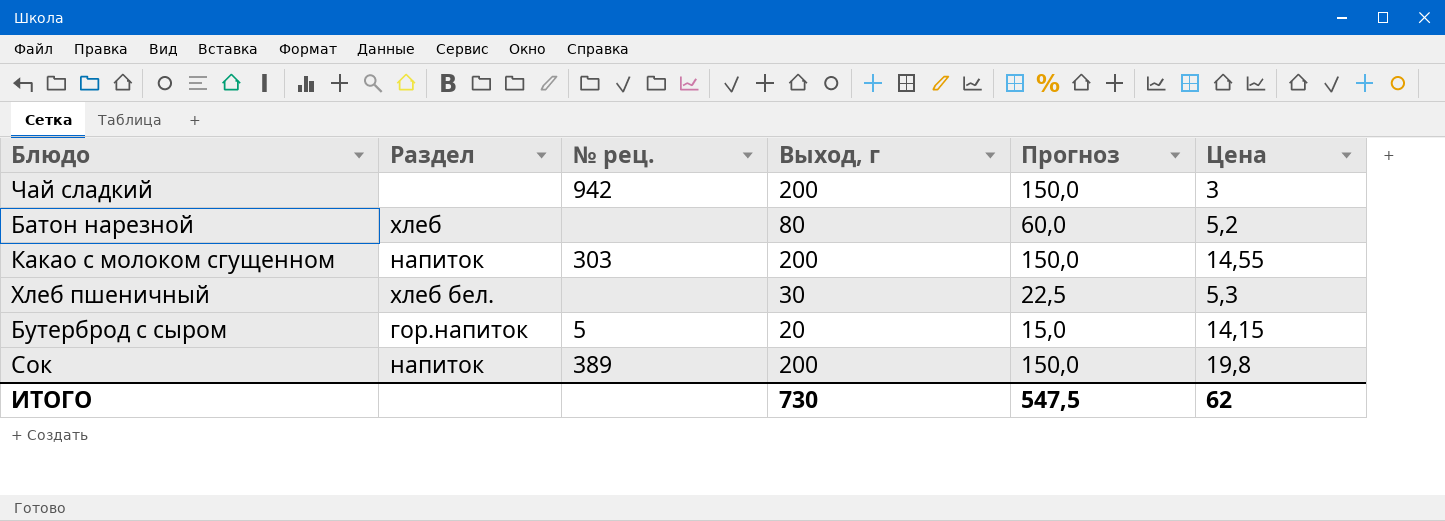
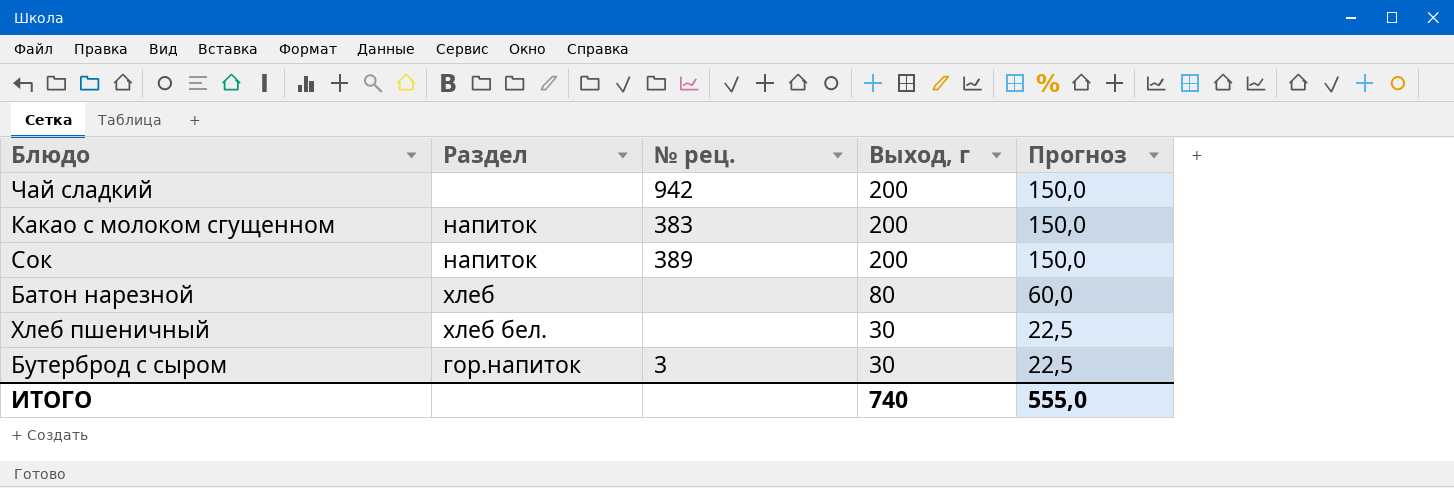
row order: none -> Выход, г descending
column Цена | position: 6 -> none
Какао с молоком сгущенном | № рец.: 303 -> 383
Бутерброд с сыром | № рец.: 5 -> 3
Бутерброд с сыром | Выход, г: 20 -> 30
Бутерброд с сыром | Прогноз: 15,0 -> 22,5
ИТОГО | Выход, г: 730 -> 740
ИТОГО | Прогноз: 547,5 -> 555,0

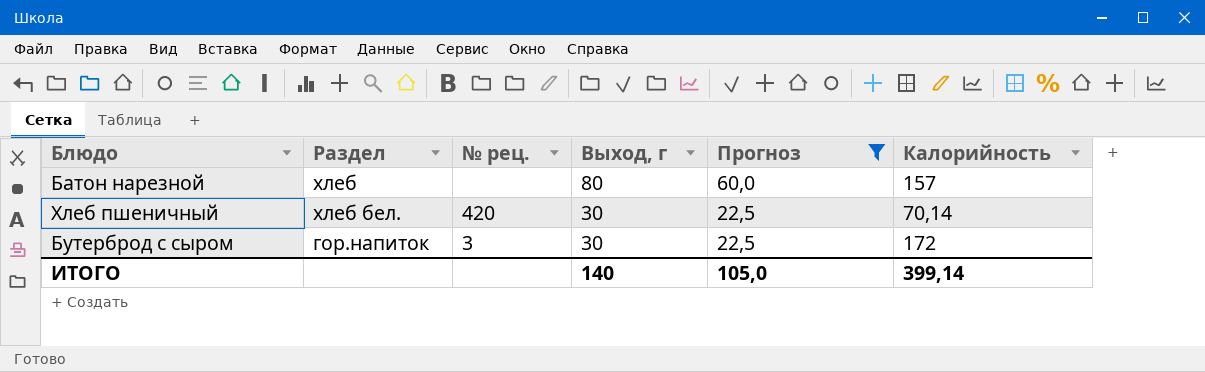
filter: none -> Прогноз != 150,0
column Калорийность | position: none -> 6
Хлеб пшеничный | № рец.: none -> 420
ИТОГО | Выход, г: 740 -> 140
ИТОГО | Прогноз: 555,0 -> 105,0

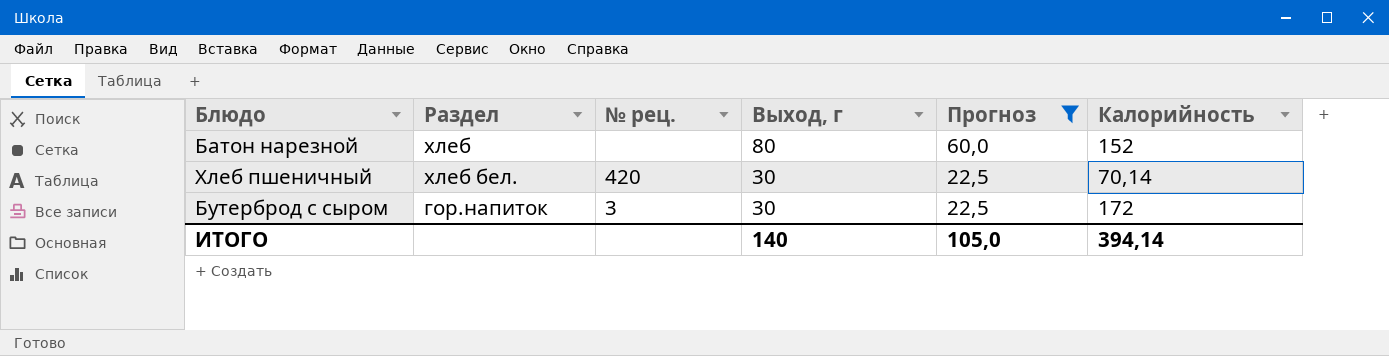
Батон нарезной | Калорийность: 157 -> 152
ИТОГО | Калорийность: 399,14 -> 394,14

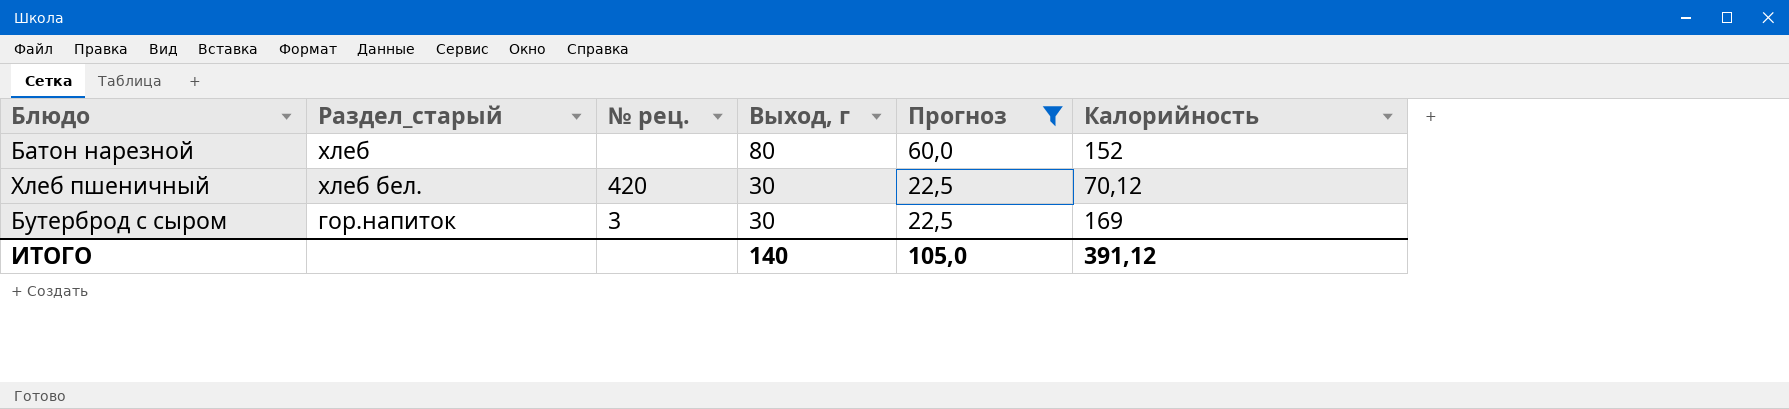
column name: Раздел -> Раздел_старый
Хлеб пшеничный | Калорийность: 70,14 -> 70,12
Бутерброд с сыром | Калорийность: 172 -> 169
ИТОГО | Калорийность: 394,14 -> 391,12

